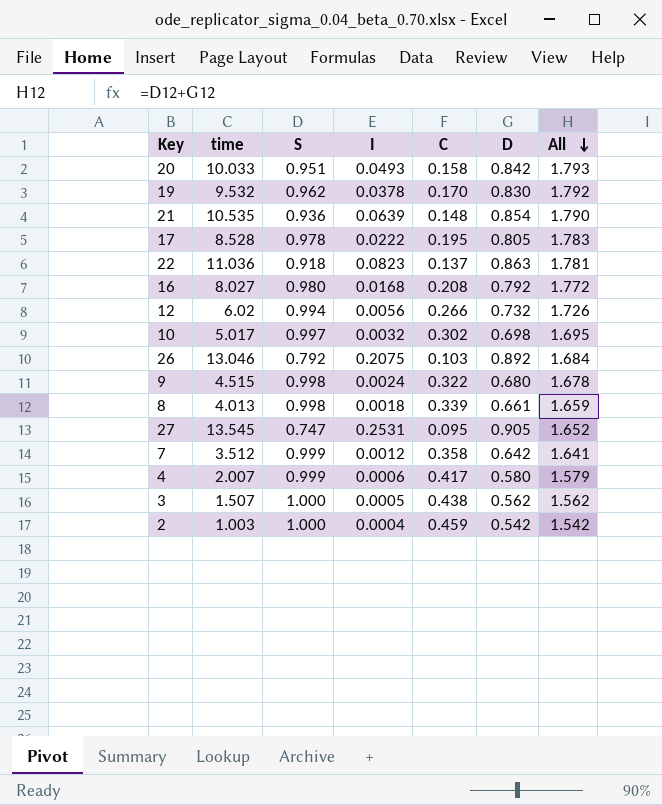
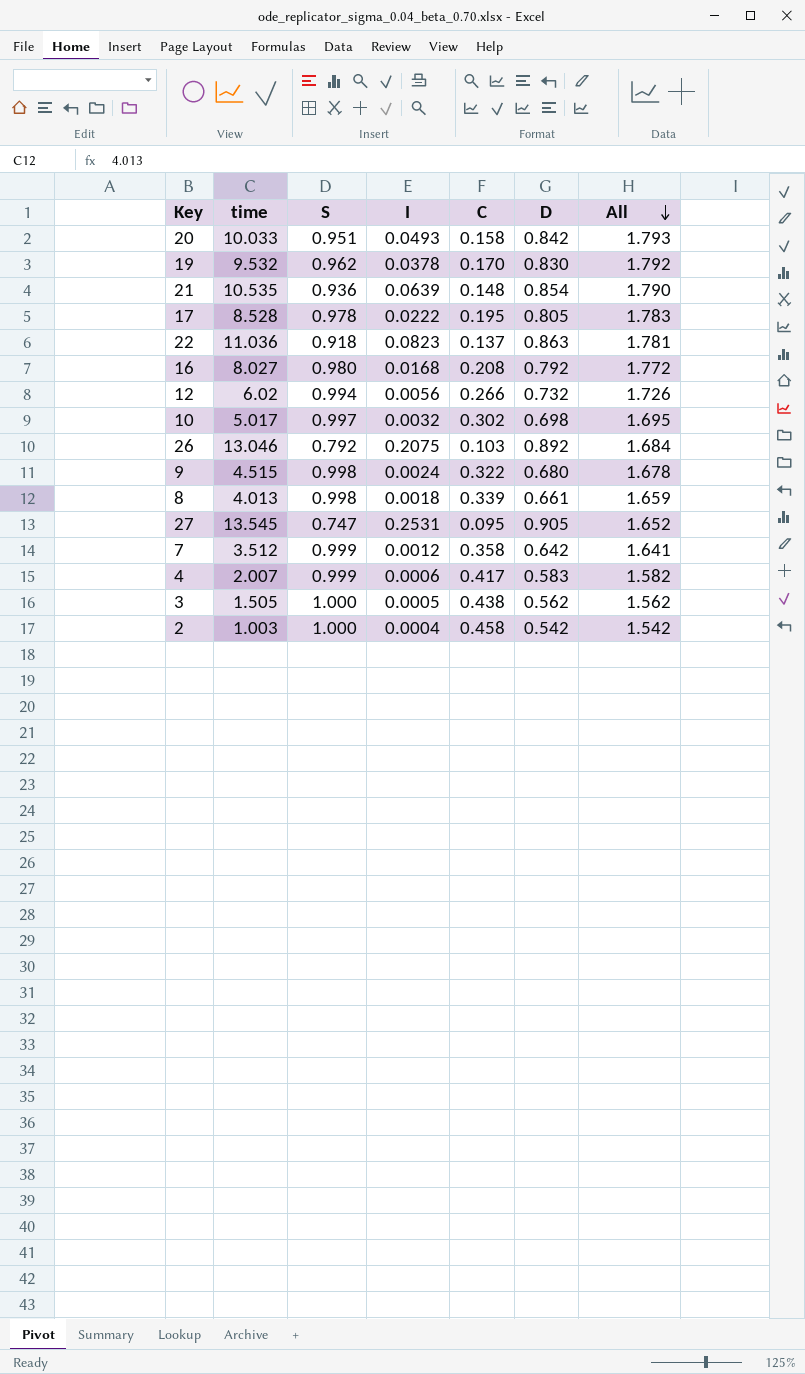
4 | D: 0.580 -> 0.583
4 | All: 1.579 -> 1.582
3 | time: 1.507 -> 1.505
2 | C: 0.459 -> 0.458

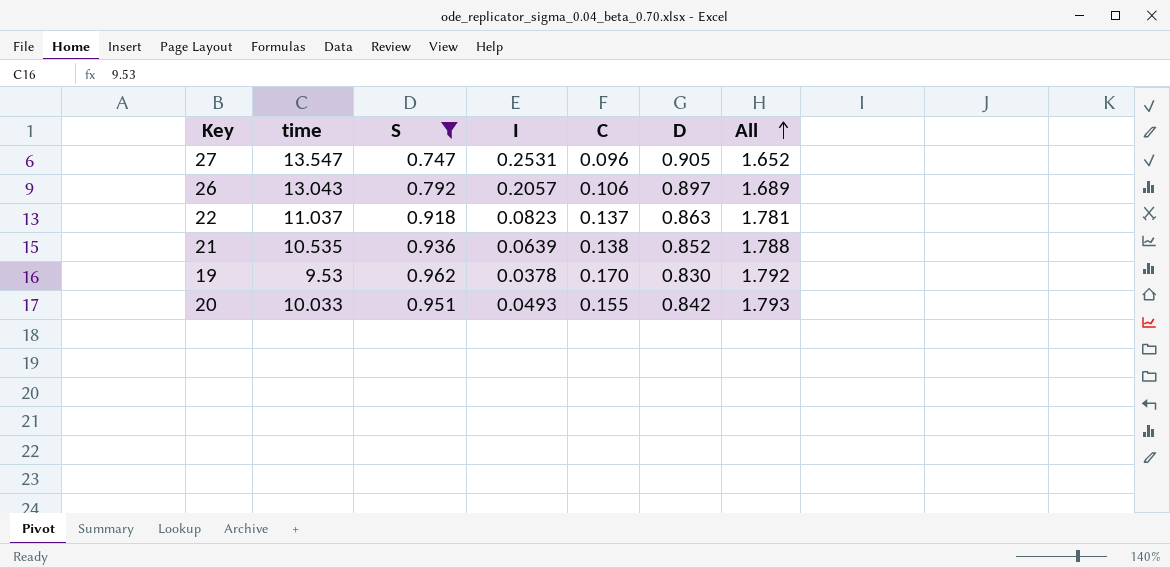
filter: none -> S <= 0.962
row order: All descending -> All ascending
27 | time: 13.545 -> 13.547
27 | C: 0.095 -> 0.096
26 | time: 13.046 -> 13.043
26 | I: 0.2075 -> 0.2057
26 | C: 0.103 -> 0.106
26 | D: 0.892 -> 0.897
26 | All: 1.684 -> 1.689
22 | time: 11.036 -> 11.037
21 | C: 0.148 -> 0.138
21 | D: 0.854 -> 0.852
21 | All: 1.790 -> 1.788
19 | time: 9.532 -> 9.53
20 | C: 0.158 -> 0.155

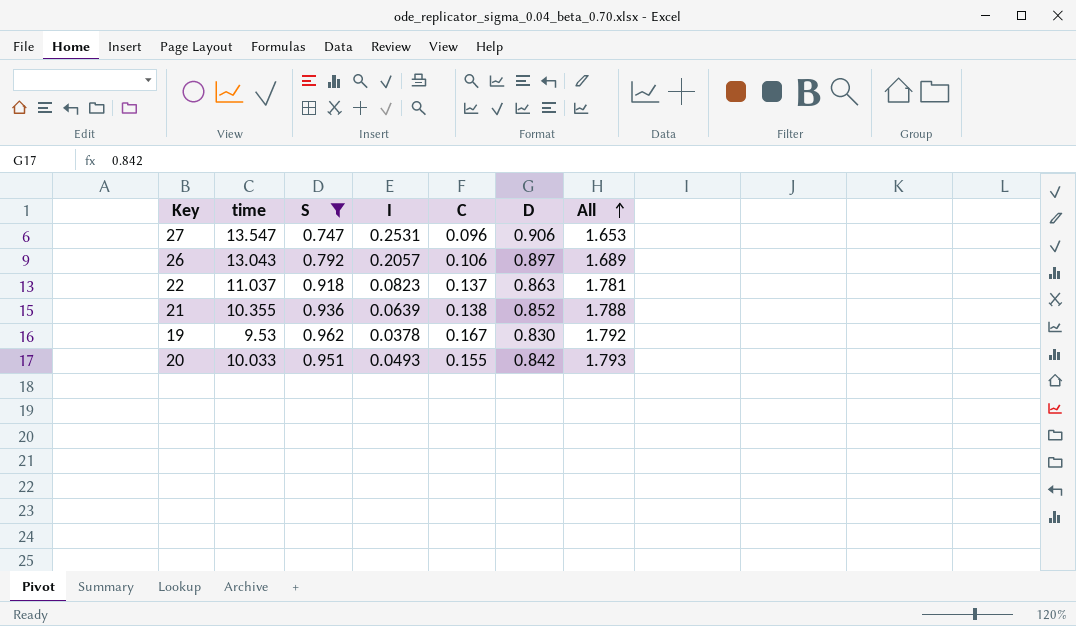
27 | D: 0.905 -> 0.906
27 | All: 1.652 -> 1.653
21 | time: 10.535 -> 10.355
19 | C: 0.170 -> 0.167

